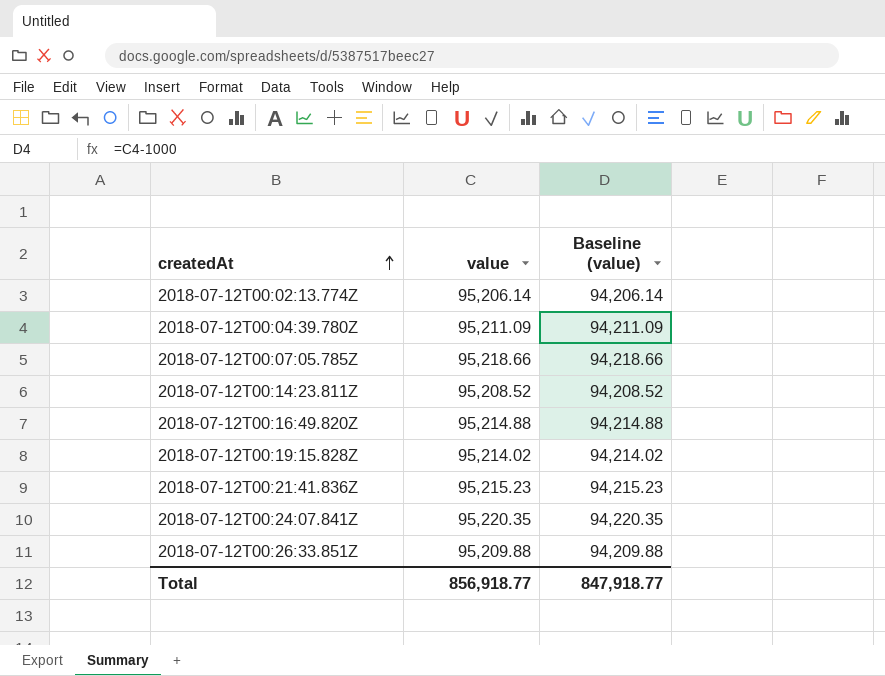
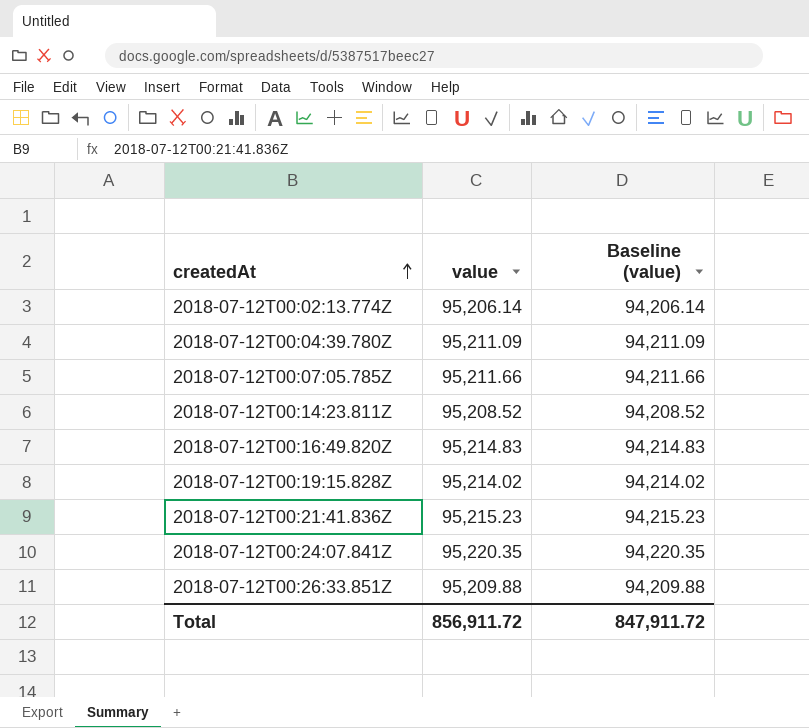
2018-07-12T00:07:05.785Z | value: 95,218.66 -> 95,211.66
2018-07-12T00:07:05.785Z | Baseline (value): 94,218.66 -> 94,211.66
2018-07-12T00:16:49.820Z | value: 95,214.88 -> 95,214.83
2018-07-12T00:16:49.820Z | Baseline (value): 94,214.88 -> 94,214.83
Total | value: 856,918.77 -> 856,911.72
Total | Baseline (value): 847,918.77 -> 847,911.72

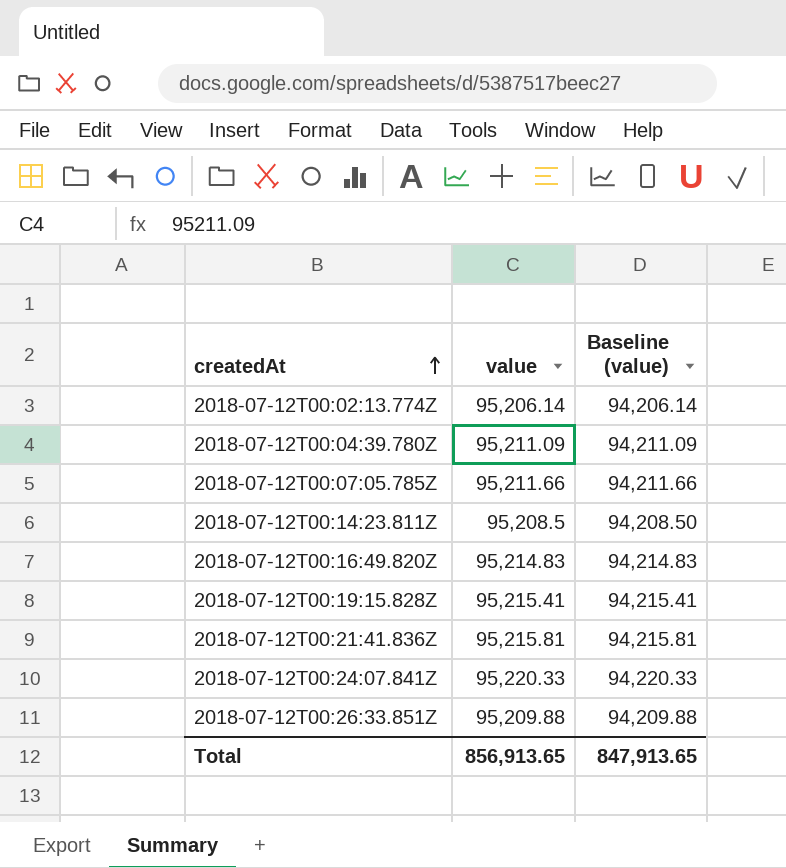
2018-07-12T00:14:23.811Z | value: 95,208.52 -> 95,208.5
2018-07-12T00:14:23.811Z | Baseline (value): 94,208.52 -> 94,208.50
2018-07-12T00:19:15.828Z | value: 95,214.02 -> 95,215.41
2018-07-12T00:19:15.828Z | Baseline (value): 94,214.02 -> 94,215.41
2018-07-12T00:21:41.836Z | value: 95,215.23 -> 95,215.81
2018-07-12T00:21:41.836Z | Baseline (value): 94,215.23 -> 94,215.81
2018-07-12T00:24:07.841Z | value: 95,220.35 -> 95,220.33
2018-07-12T00:24:07.841Z | Baseline (value): 94,220.35 -> 94,220.33
Total | value: 856,911.72 -> 856,913.65
Total | Baseline (value): 847,911.72 -> 847,913.65

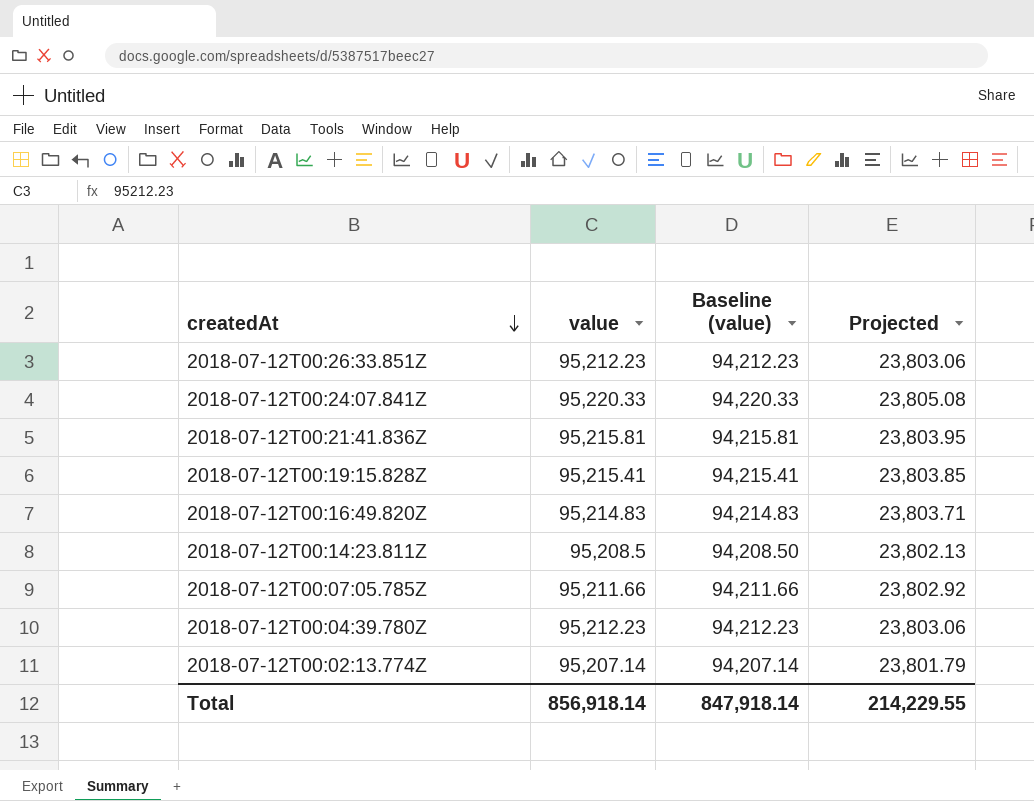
row order: createdAt ascending -> createdAt descending
column Projected | formula: none -> [value] * 0.25
2018-07-12T00:26:33.851Z | value: 95,209.88 -> 95,212.23
2018-07-12T00:26:33.851Z | Baseline (value): 94,209.88 -> 94,212.23
2018-07-12T00:04:39.780Z | value: 95,211.09 -> 95,212.23
2018-07-12T00:04:39.780Z | Baseline (value): 94,211.09 -> 94,212.23
2018-07-12T00:02:13.774Z | value: 95,206.14 -> 95,207.14
2018-07-12T00:02:13.774Z | Baseline (value): 94,206.14 -> 94,207.14
Total | value: 856,913.65 -> 856,918.14
Total | Baseline (value): 847,913.65 -> 847,918.14

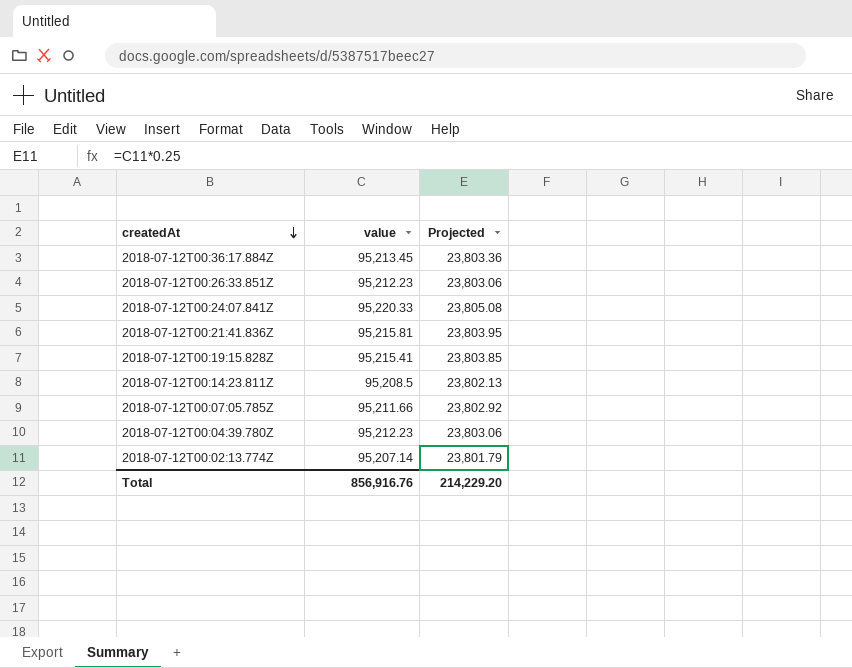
column Baseline (value) | formula: [value] - 1000 -> none
row 2018-07-12T00:16:49.820Z: 95,214.83 | 94,214.83 | 23,803.71 -> none
row 2018-07-12T00:36:17.884Z: none -> 95,213.45 | 23,803.36
Total | value: 856,918.14 -> 856,916.76
Total | Projected: 214,229.55 -> 214,229.20

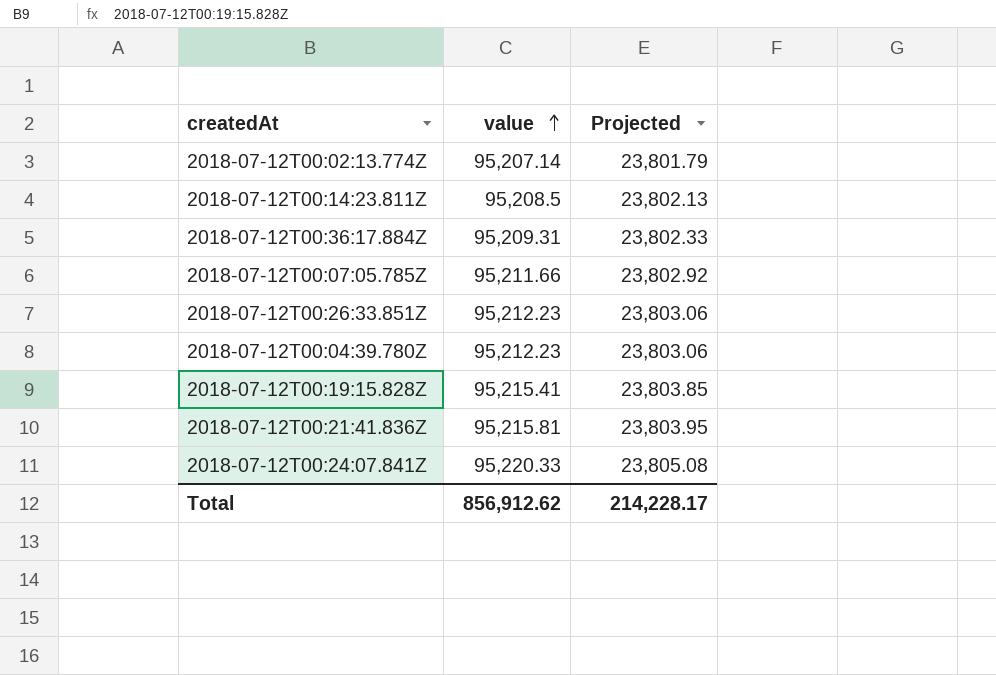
row order: createdAt descending -> value ascending
2018-07-12T00:36:17.884Z | value: 95,213.45 -> 95,209.31
2018-07-12T00:36:17.884Z | Projected: 23,803.36 -> 23,802.33
Total | value: 856,916.76 -> 856,912.62
Total | Projected: 214,229.20 -> 214,228.17

